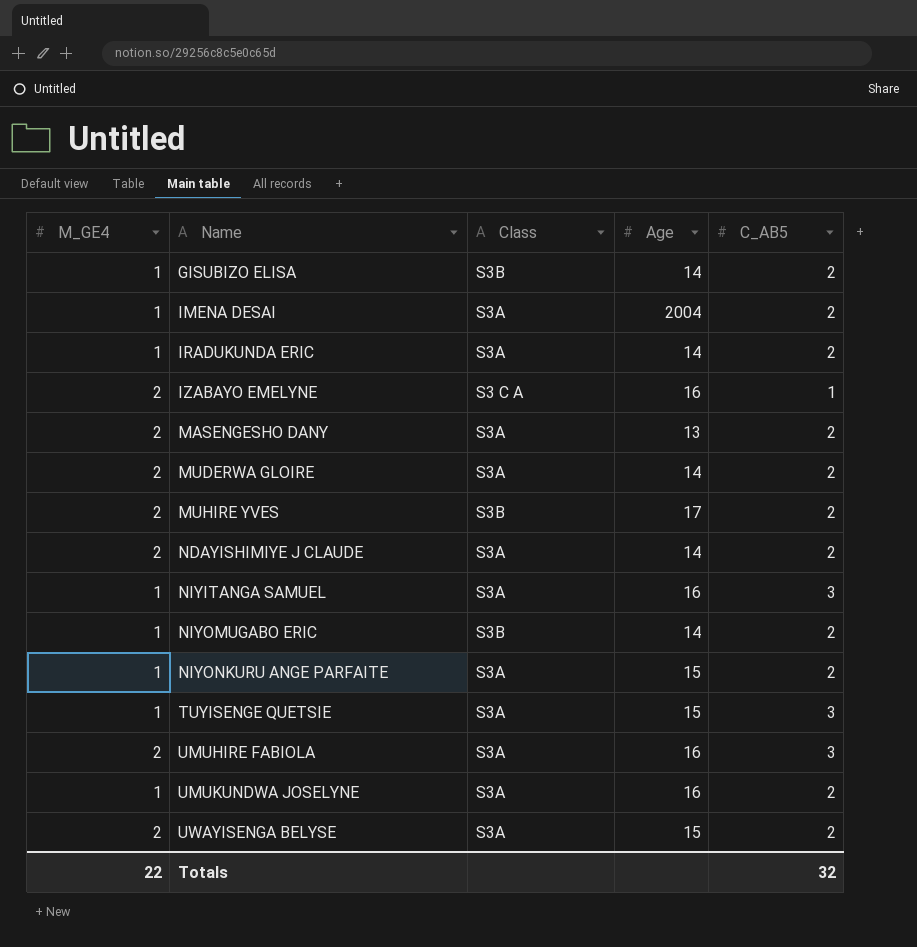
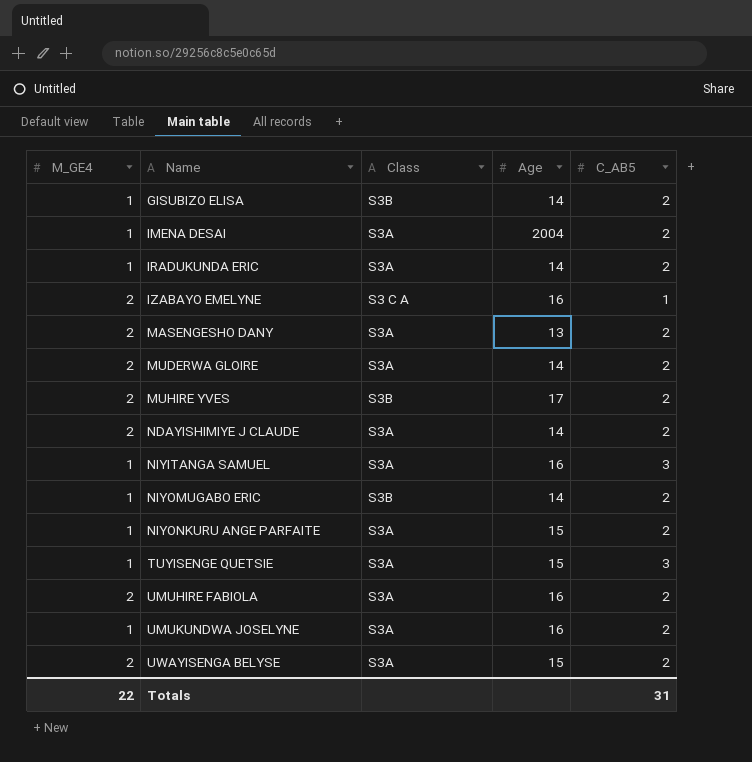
UMUHIRE FABIOLA | C_AB5: 3 -> 2
Totals | C_AB5: 32 -> 31

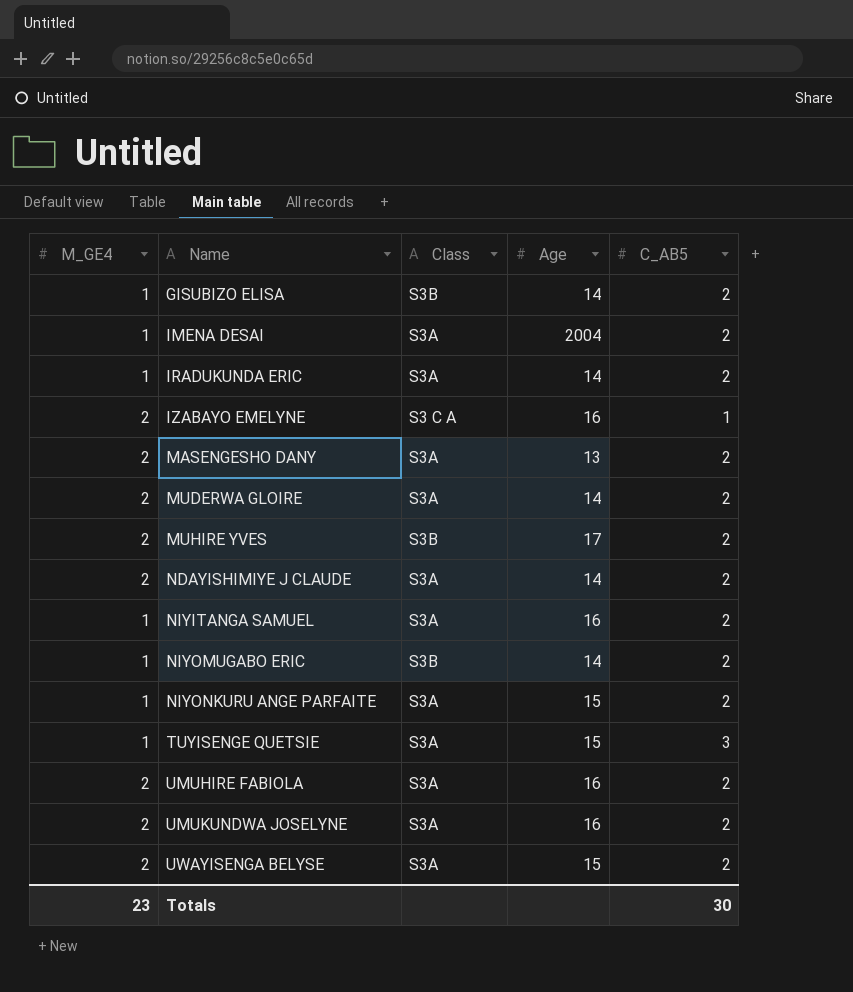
NIYITANGA SAMUEL | C_AB5: 3 -> 2
UMUKUNDWA JOSELYNE | M_GE4: 1 -> 2
Totals | M_GE4: 22 -> 23
Totals | C_AB5: 31 -> 30

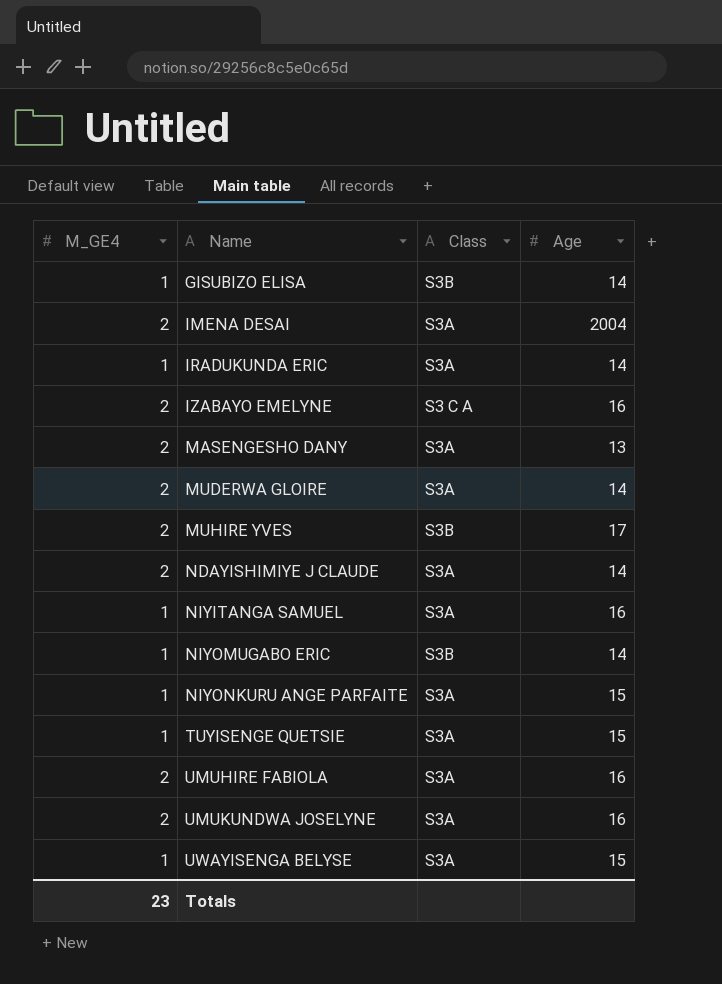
column C_AB5 | position: 5 -> none
IMENA DESAI | M_GE4: 1 -> 2
UWAYISENGA BELYSE | M_GE4: 2 -> 1

